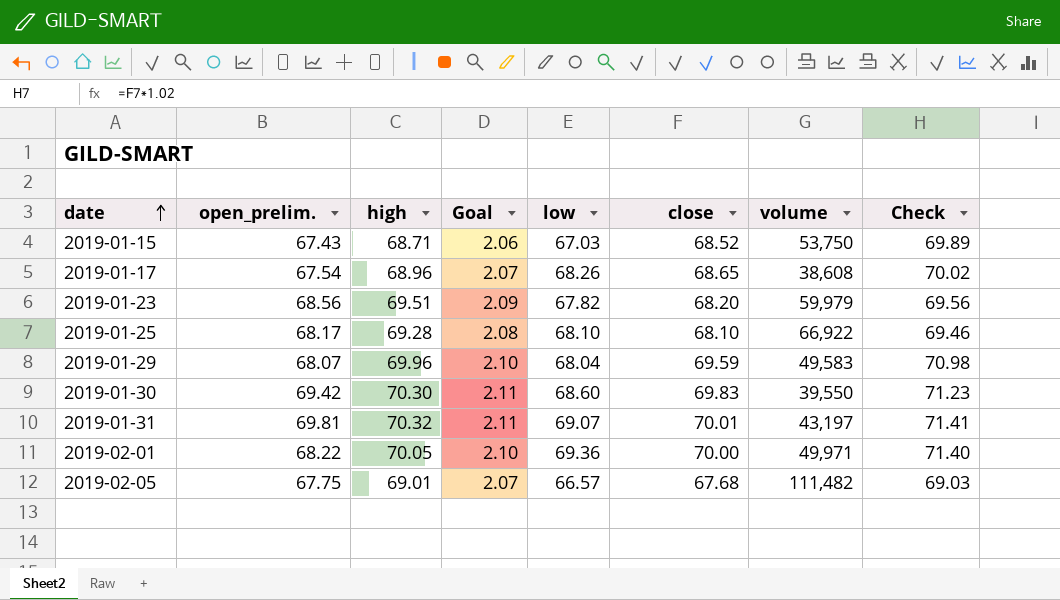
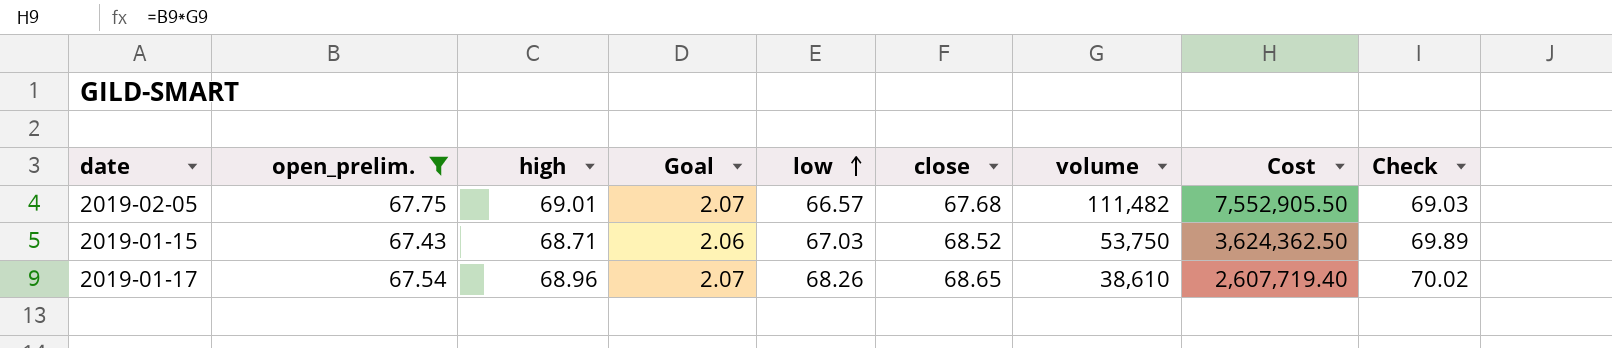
filter: none -> open_prelim. <= 67.75
row order: date ascending -> low ascending
column Cost | formula: none -> [open_prelim.] * [volume]
2019-01-17 | volume: 38,608 -> 38,610

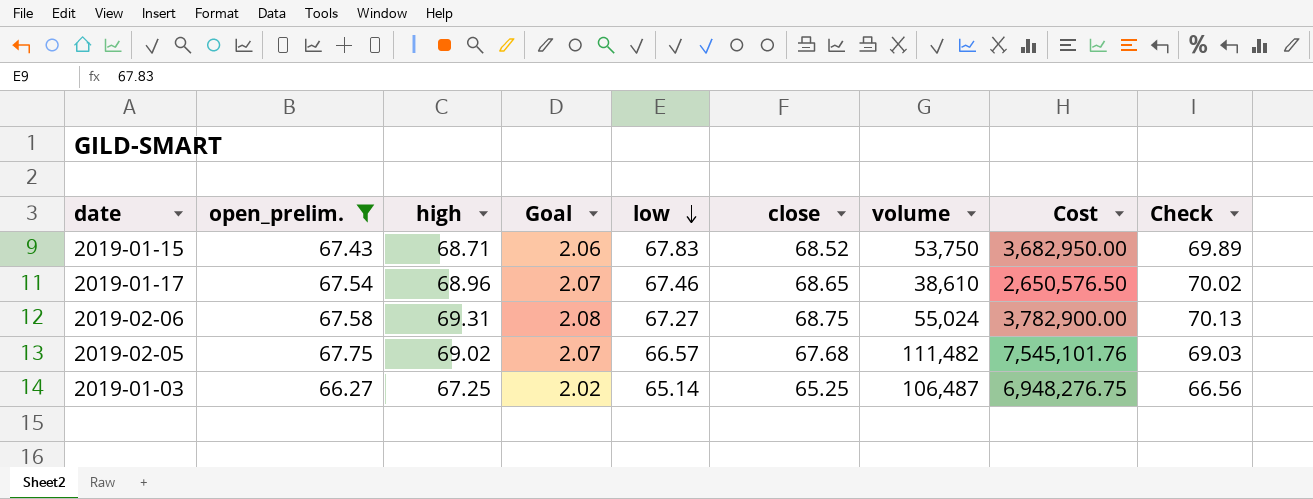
row order: low ascending -> low descending
column Cost | formula: [open_prelim.] * [volume] -> [close] * [volume]
2019-01-15 | low: 67.03 -> 67.83
2019-01-17 | low: 68.26 -> 67.46
row 2019-02-06: none -> 67.58 | 69.31 | 2.08 | 67.27 | 68.75 | 55,024 | 3,782,900.00 | 70.13
2019-02-05 | high: 69.01 -> 69.02
row 2019-01-03: none -> 66.27 | 67.25 | 2.02 | 65.14 | 65.25 | 106,487 | 6,948,276.75 | 66.56

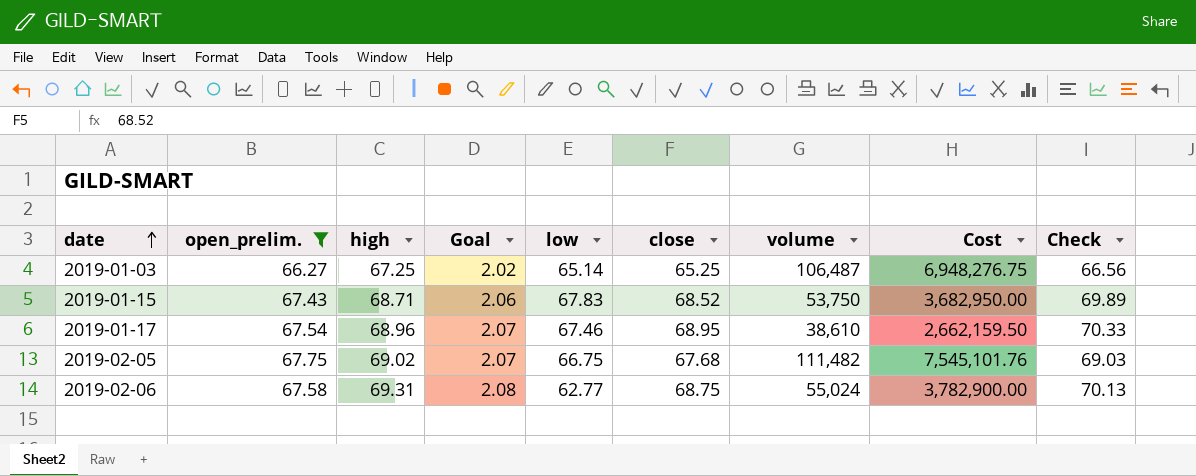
row order: low descending -> date ascending
2019-01-17 | close: 68.65 -> 68.95
2019-01-17 | Cost: 2,650,576.50 -> 2,662,159.50
2019-01-17 | Check: 70.02 -> 70.33
2019-02-05 | low: 66.57 -> 66.75
2019-02-06 | low: 67.27 -> 62.77

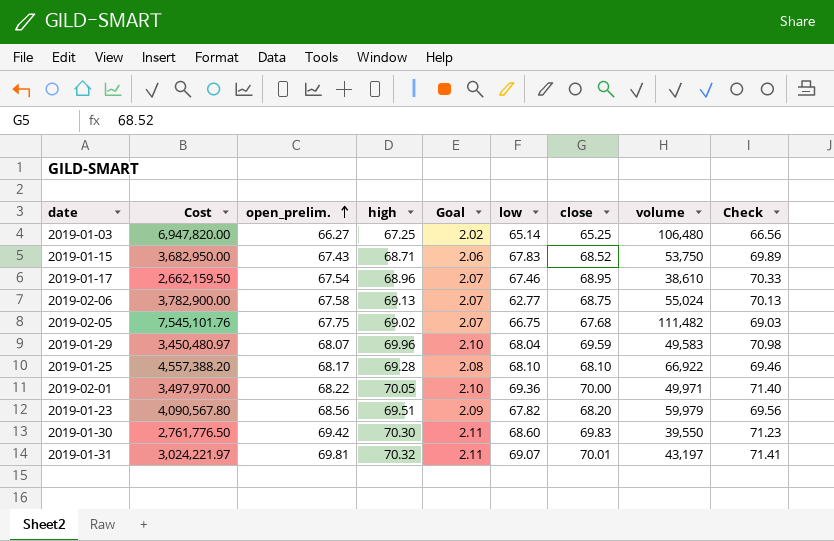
filter: open_prelim. <= 67.75 -> none
row order: date ascending -> open_prelim. ascending
column Cost | position: 8 -> 2
2019-01-03 | Cost: 6,948,276.75 -> 6,947,820.00
2019-01-03 | volume: 106,487 -> 106,480
2019-02-06 | high: 69.31 -> 69.13
2019-02-06 | Goal: 2.08 -> 2.07

